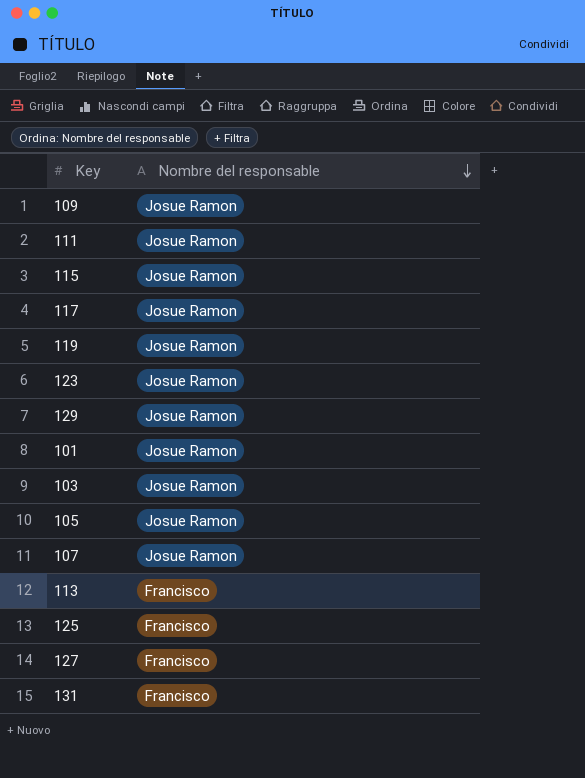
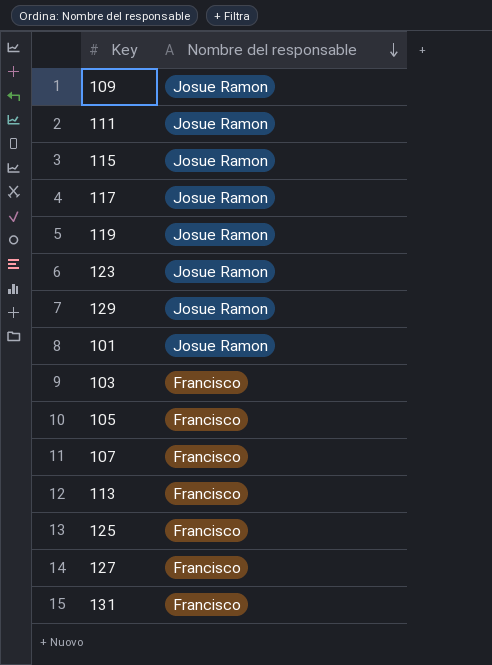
103 | Nombre del responsable: Josue Ramon -> Francisco
105 | Nombre del responsable: Josue Ramon -> Francisco
107 | Nombre del responsable: Josue Ramon -> Francisco

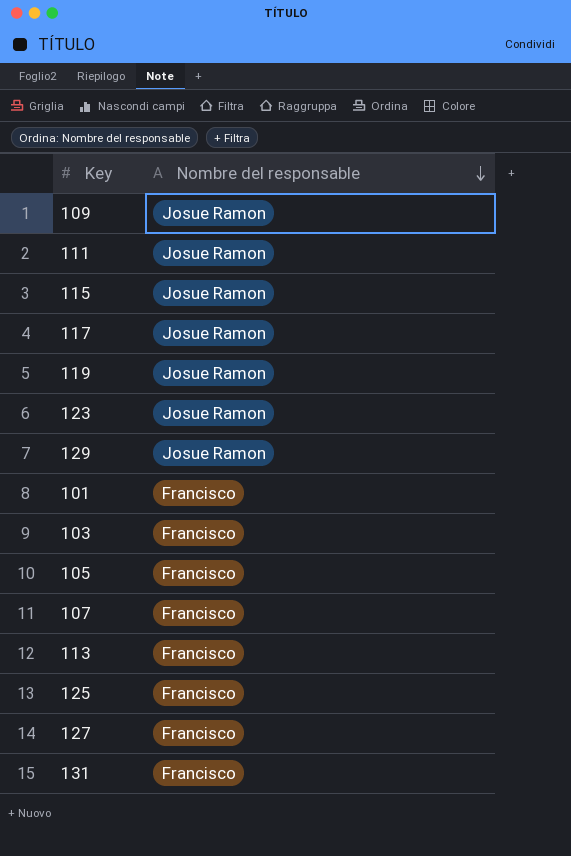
101 | Nombre del responsable: Josue Ramon -> Francisco

